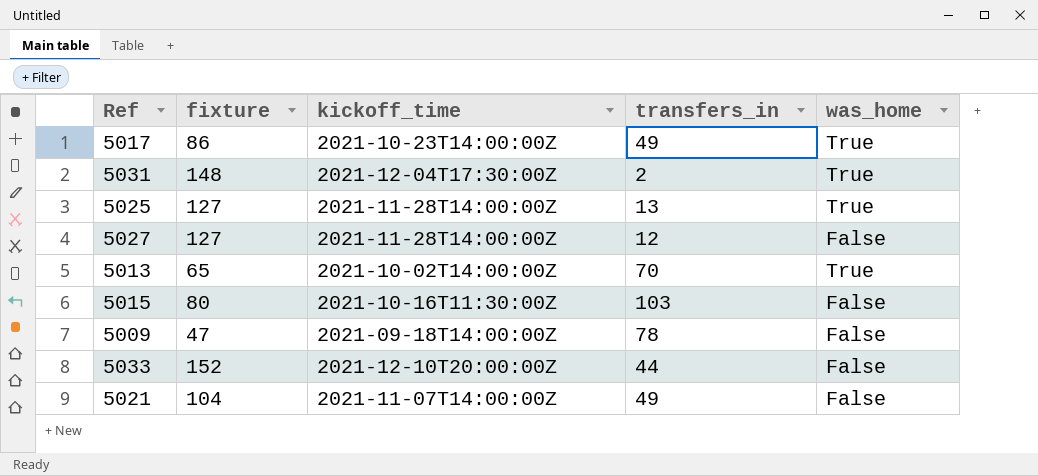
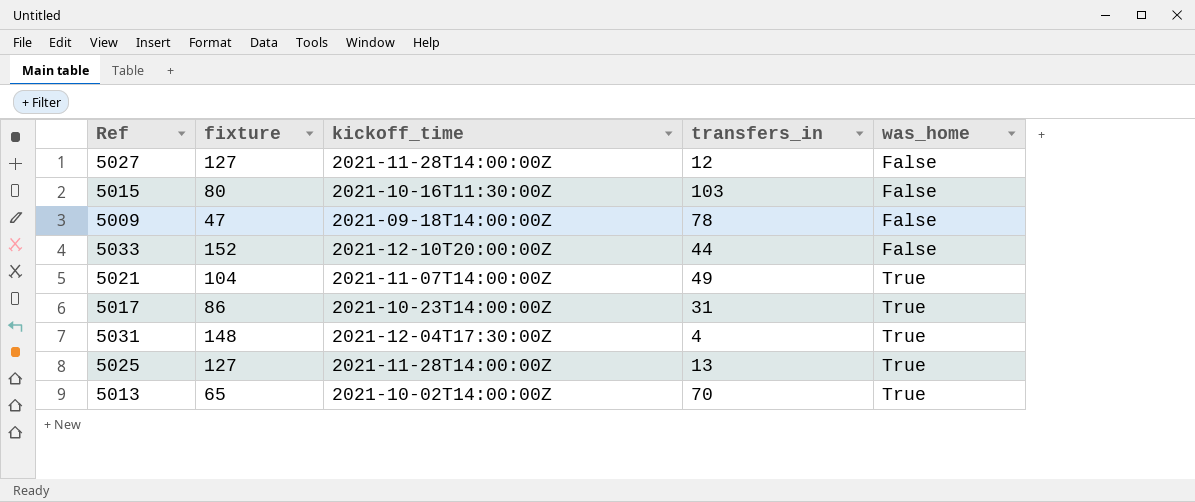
row order: none -> was_home ascending
5021 | was_home: False -> True
5017 | transfers_in: 49 -> 31
5031 | transfers_in: 2 -> 4

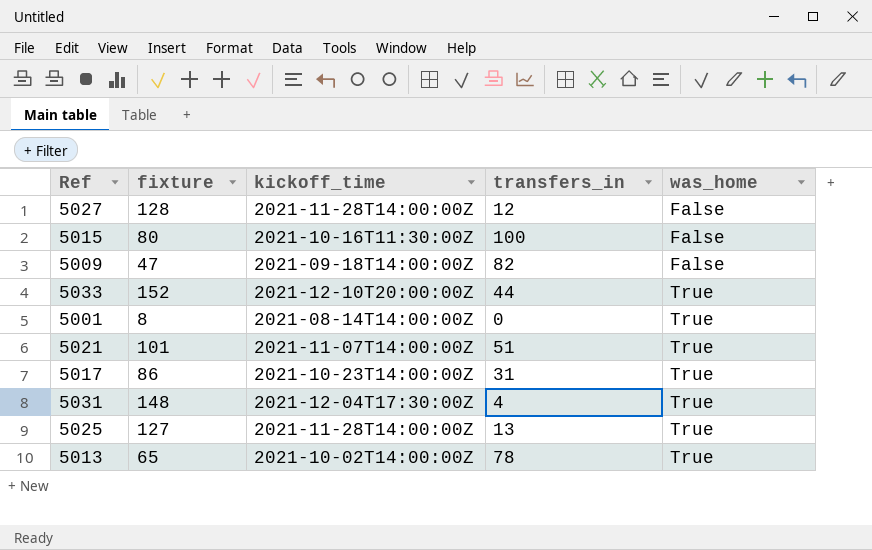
5027 | fixture: 127 -> 128
5015 | transfers_in: 103 -> 100
5009 | transfers_in: 78 -> 82
5033 | was_home: False -> True
row 5001: none -> 8 | 2021-08-14T14:00:00Z | 0 | True
5021 | fixture: 104 -> 101
5021 | transfers_in: 49 -> 51
5013 | transfers_in: 70 -> 78

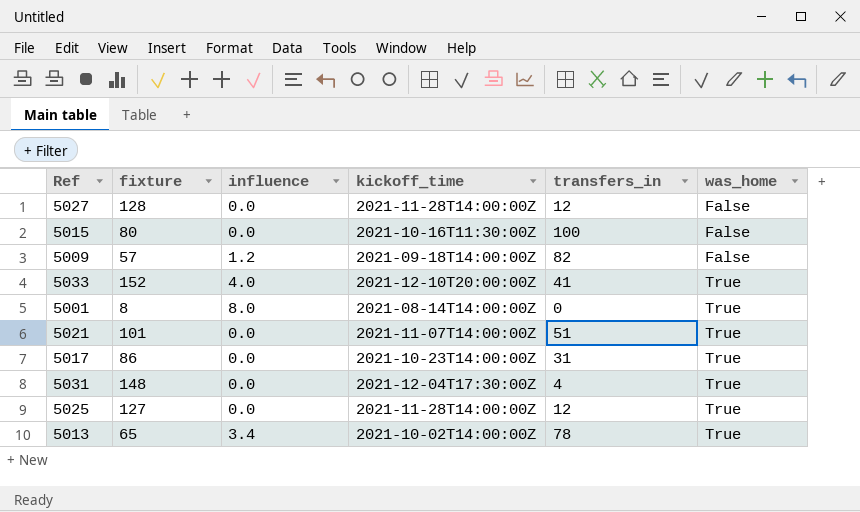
column influence | position: none -> 3
5009 | fixture: 47 -> 57
5033 | transfers_in: 44 -> 41
5025 | transfers_in: 13 -> 12

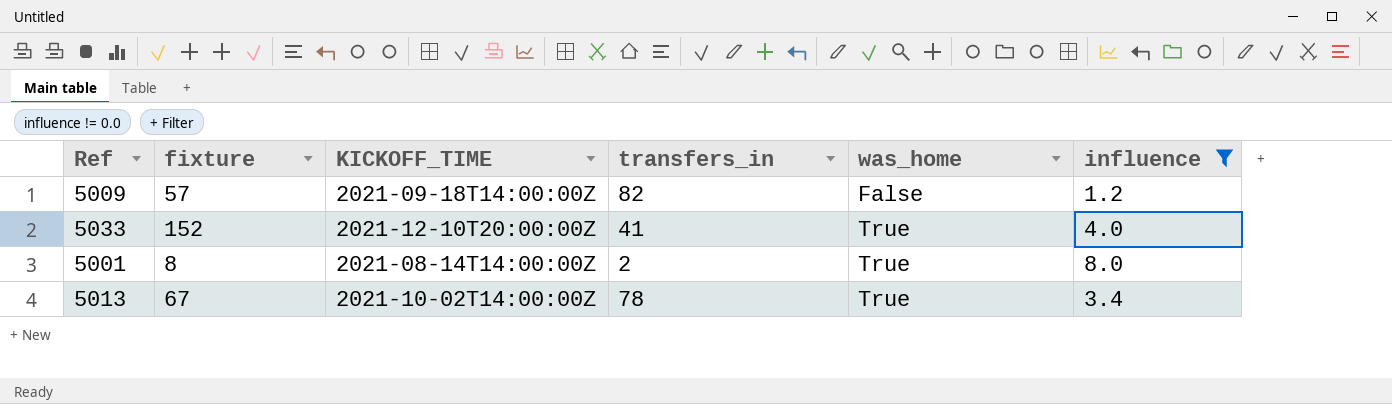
filter: none -> influence != 0.0
column name: kickoff_time -> KICKOFF_TIME
column influence | position: 3 -> 6
5001 | transfers_in: 0 -> 2
5013 | fixture: 65 -> 67

